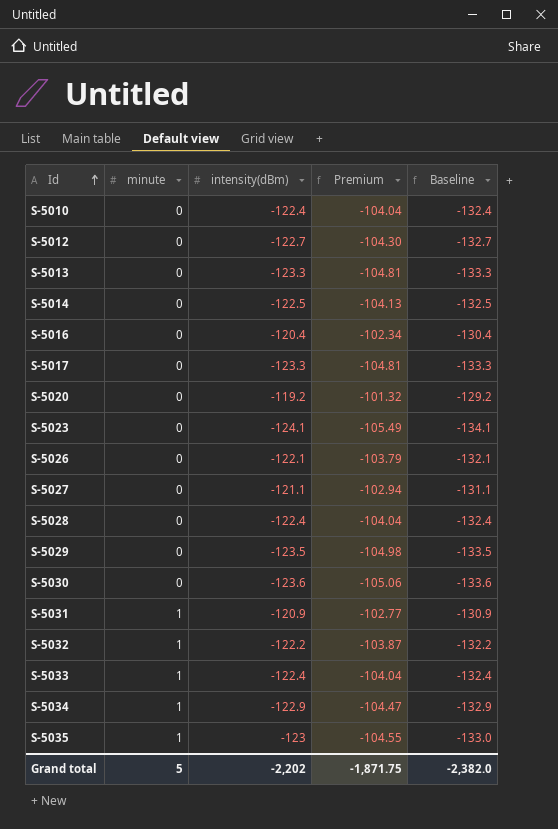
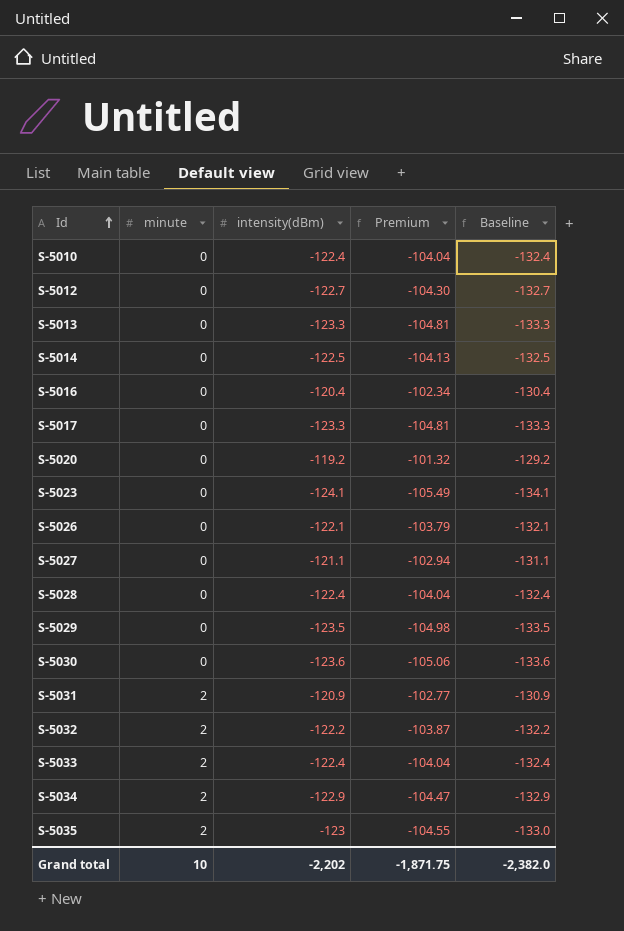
S-5031 | minute: 1 -> 2
S-5032 | minute: 1 -> 2
S-5033 | minute: 1 -> 2
S-5034 | minute: 1 -> 2
S-5035 | minute: 1 -> 2
Grand total | minute: 5 -> 10

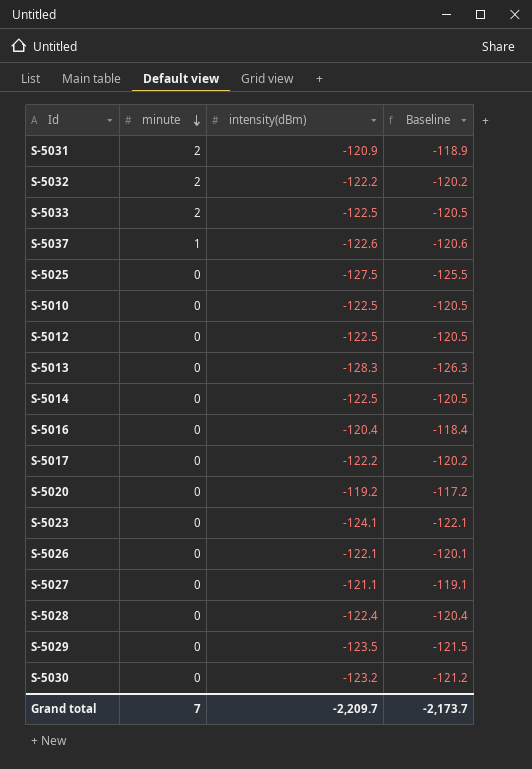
row order: Id ascending -> minute descending
column Premium | formula: [intensity(dBm)] * 0.85 -> none
column Baseline | formula: [intensity(dBm)] - 10 -> [intensity(dBm)] + 2
row S-5034: 2 | -122.9 | -104.47 | -132.9 -> none
row S-5035: 2 | -123 | -104.55 | -133.0 -> none
S-5033 | intensity(dBm): -122.4 -> -122.5
row S-5037: none -> 1 | -122.6 | -120.6
row S-5025: none -> 0 | -127.5 | -125.5
S-5010 | intensity(dBm): -122.4 -> -122.5
S-5012 | intensity(dBm): -122.7 -> -122.5
S-5013 | intensity(dBm): -123.3 -> -128.3
S-5017 | intensity(dBm): -123.3 -> -122.2
S-5030 | intensity(dBm): -123.6 -> -123.2
Grand total | minute: 10 -> 7
Grand total | intensity(dBm): -2,202 -> -2,209.7
Grand total | Baseline: -2,382.0 -> -2,173.7

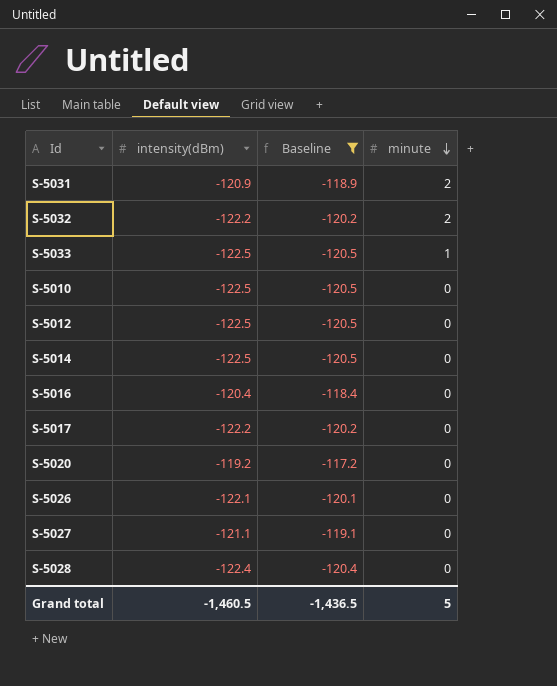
filter: none -> Baseline >= -120.5
column minute | position: 2 -> 4
S-5033 | minute: 2 -> 1
Grand total | intensity(dBm): -2,209.7 -> -1,460.5
Grand total | Baseline: -2,173.7 -> -1,436.5
Grand total | minute: 7 -> 5

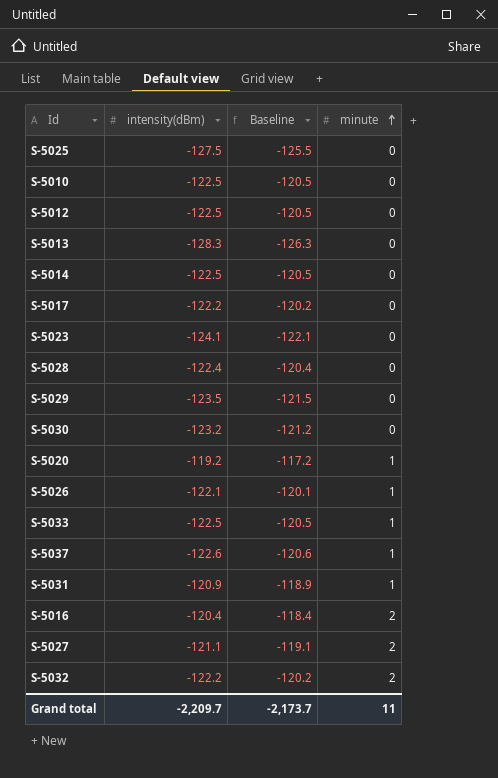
filter: Baseline >= -120.5 -> none
row order: minute descending -> minute ascending
S-5020 | minute: 0 -> 1
S-5026 | minute: 0 -> 1
S-5031 | minute: 2 -> 1
S-5016 | minute: 0 -> 2
S-5027 | minute: 0 -> 2
Grand total | intensity(dBm): -1,460.5 -> -2,209.7
Grand total | Baseline: -1,436.5 -> -2,173.7
Grand total | minute: 5 -> 11

